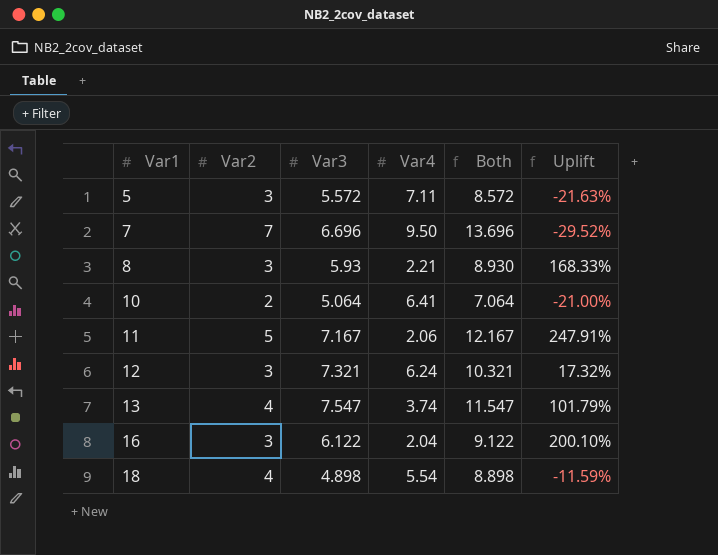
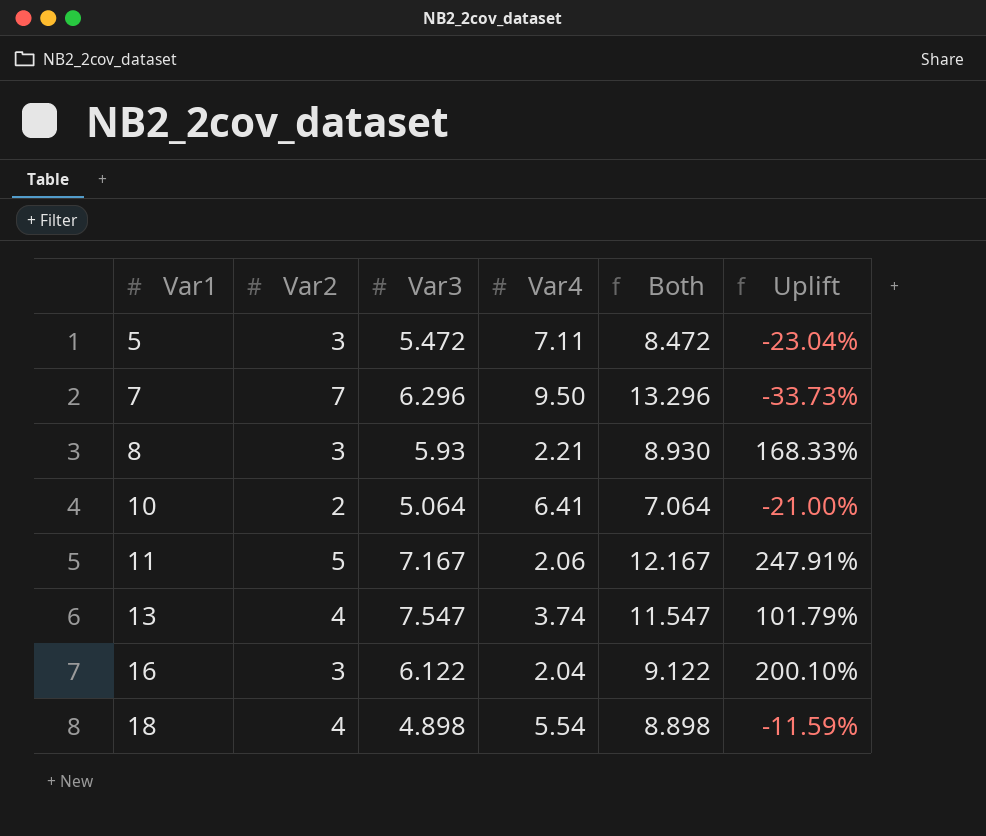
row 12: 3 | 7.321 | 6.24 | 10.321 | 17.32% -> none
5 | Var3: 5.572 -> 5.472
5 | Both: 8.572 -> 8.472
5 | Uplift: -21.63% -> -23.04%
7 | Var3: 6.696 -> 6.296
7 | Both: 13.696 -> 13.296
7 | Uplift: -29.52% -> -33.73%

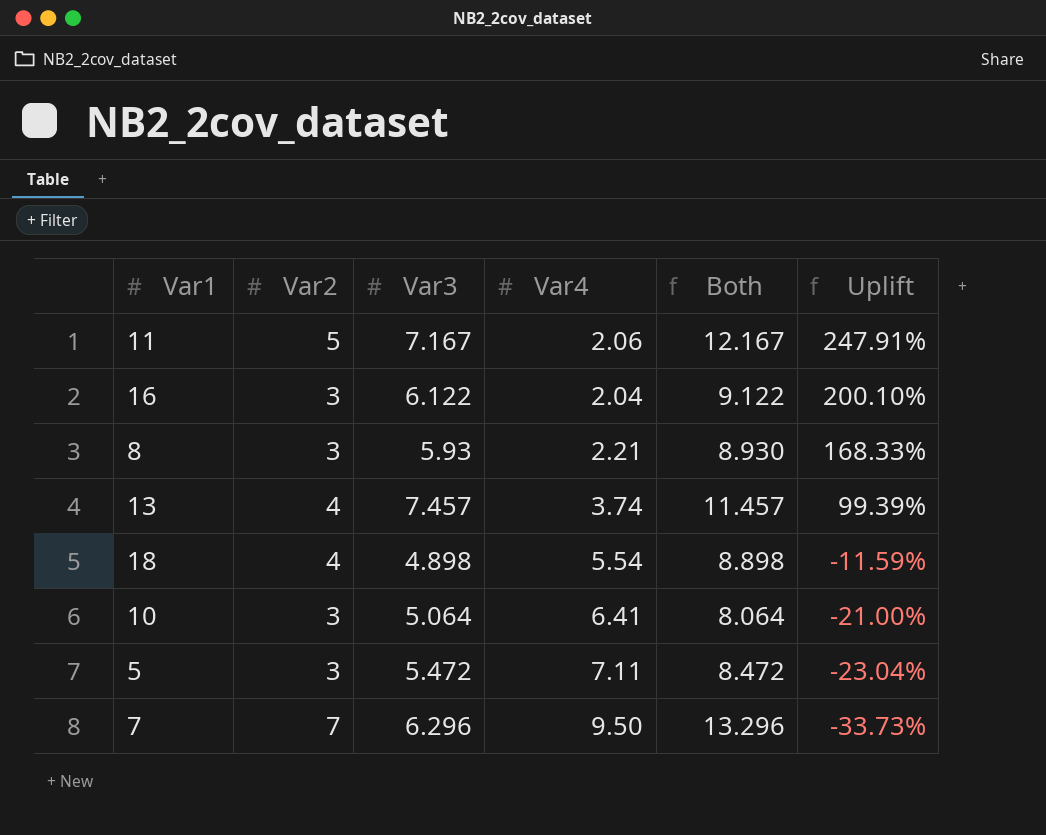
row order: Var1 ascending -> Uplift descending
13 | Var3: 7.547 -> 7.457
13 | Both: 11.547 -> 11.457
13 | Uplift: 101.79% -> 99.39%
10 | Var2: 2 -> 3
10 | Both: 7.064 -> 8.064

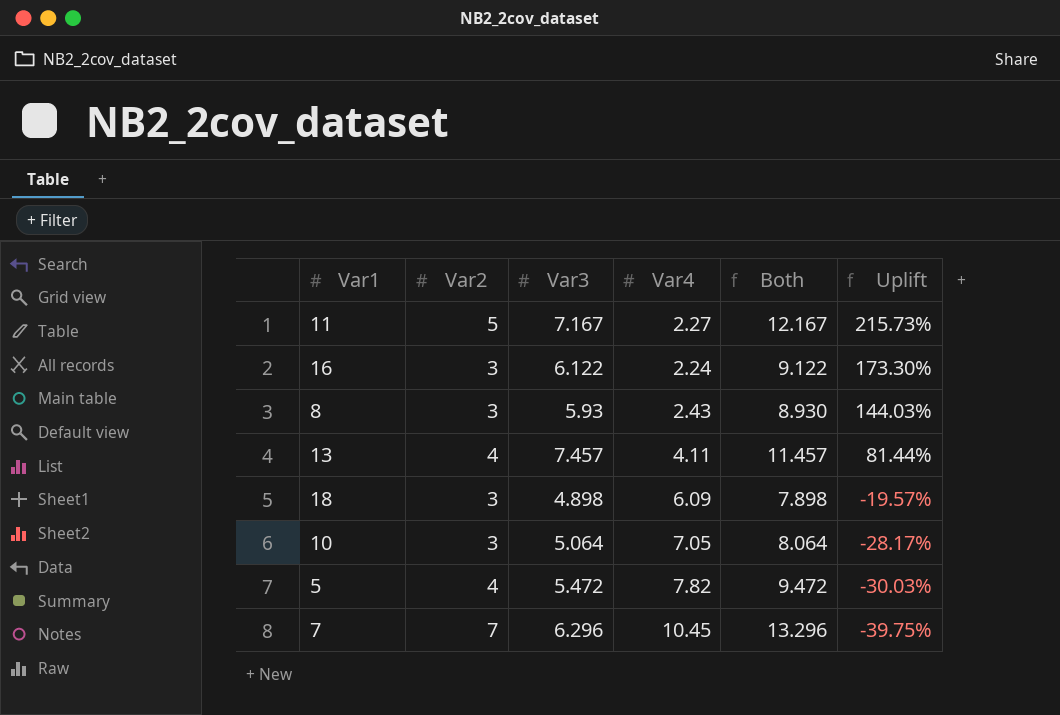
11 | Var4: 2.06 -> 2.27
11 | Uplift: 247.91% -> 215.73%
16 | Var4: 2.04 -> 2.24
16 | Uplift: 200.10% -> 173.30%
8 | Var4: 2.21 -> 2.43
8 | Uplift: 168.33% -> 144.03%
13 | Var4: 3.74 -> 4.11
13 | Uplift: 99.39% -> 81.44%
18 | Var2: 4 -> 3
18 | Var4: 5.54 -> 6.09
18 | Both: 8.898 -> 7.898
18 | Uplift: -11.59% -> -19.57%
10 | Var4: 6.41 -> 7.05
10 | Uplift: -21.00% -> -28.17%
5 | Var2: 3 -> 4
5 | Var4: 7.11 -> 7.82
5 | Both: 8.472 -> 9.472
5 | Uplift: -23.04% -> -30.03%
7 | Var4: 9.50 -> 10.45
7 | Uplift: -33.73% -> -39.75%

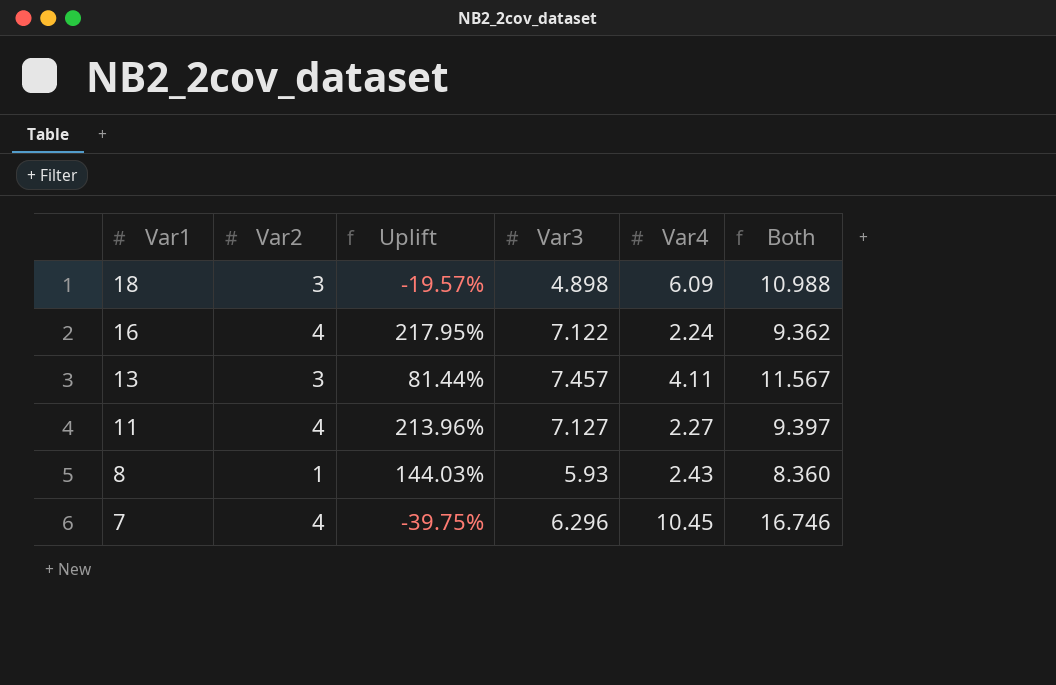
row order: Uplift descending -> Var1 descending
column Uplift | position: 6 -> 3
column Both | formula: [Var2] + [Var3] -> [Var3] + [Var4]
row 10: 3 | 5.064 | 7.05 | 8.064 | -28.17% -> none
row 5: 4 | 5.472 | 7.82 | 9.472 | -30.03% -> none
16 | Var2: 3 -> 4
16 | Uplift: 173.30% -> 217.95%
16 | Var3: 6.122 -> 7.122
13 | Var2: 4 -> 3
11 | Var2: 5 -> 4
11 | Uplift: 215.73% -> 213.96%
11 | Var3: 7.167 -> 7.127
8 | Var2: 3 -> 1
7 | Var2: 7 -> 4

